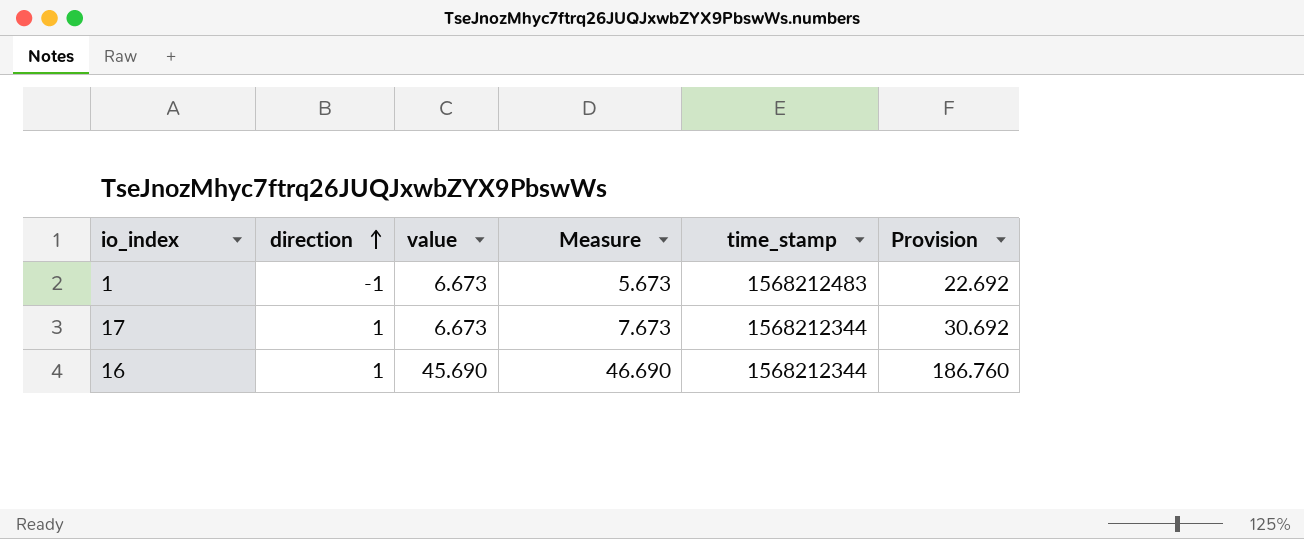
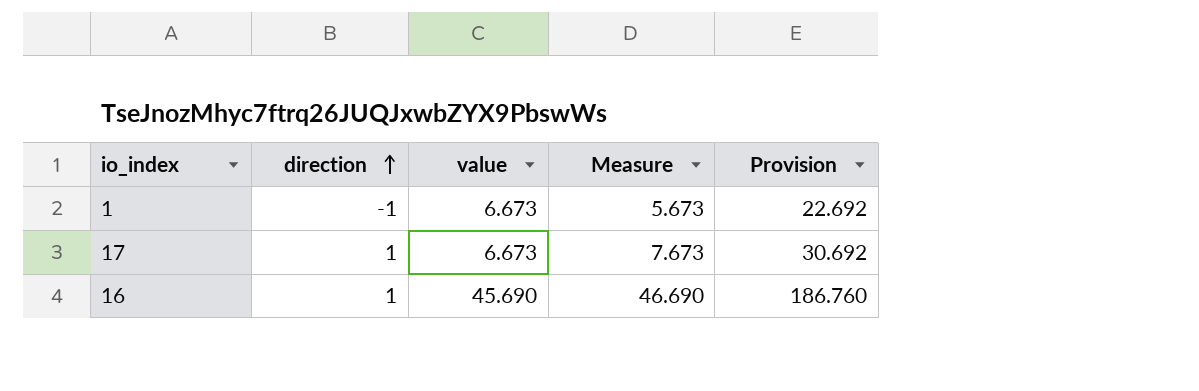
column time_stamp | position: 5 -> none

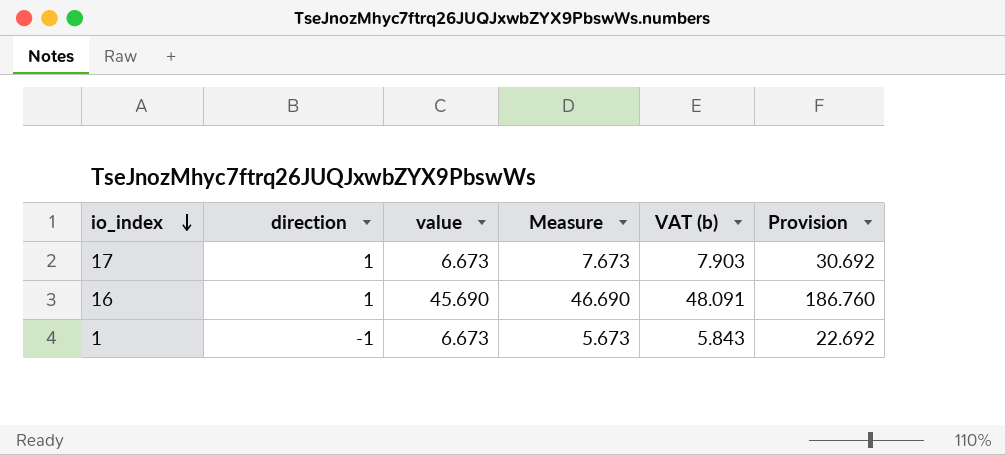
row order: direction ascending -> io_index descending
column VAT (b) | formula: none -> [Measure] * 1.03

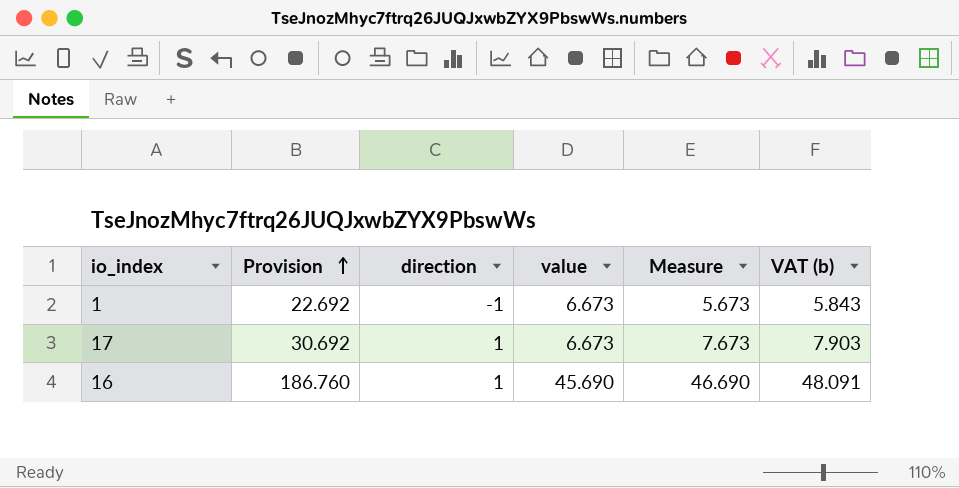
row order: io_index descending -> Provision ascending
column Provision | position: 6 -> 2

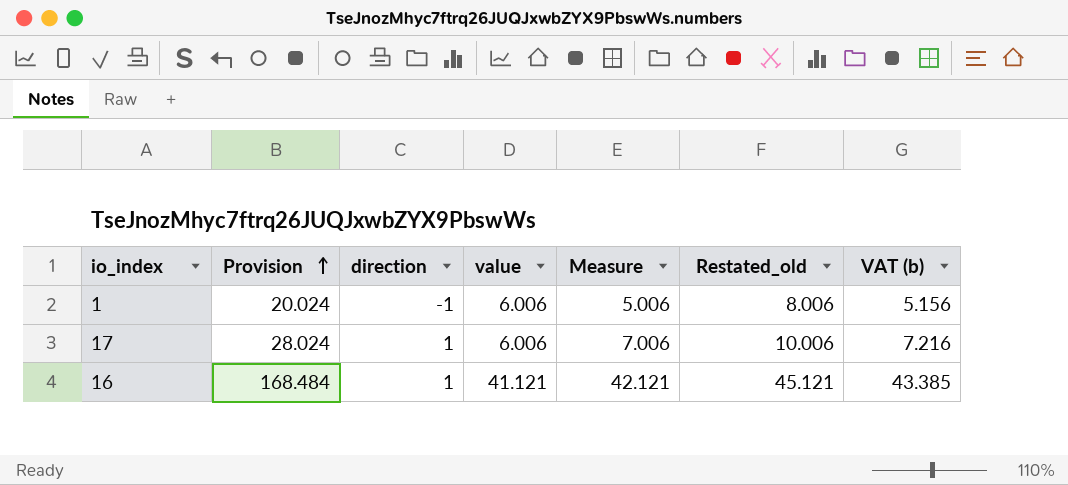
column Restated_old | formula: none -> [Measure] + 3
1 | Provision: 22.692 -> 20.024
1 | value: 6.673 -> 6.006
1 | Measure: 5.673 -> 5.006
1 | VAT (b): 5.843 -> 5.156
17 | Provision: 30.692 -> 28.024
17 | value: 6.673 -> 6.006
17 | Measure: 7.673 -> 7.006
17 | VAT (b): 7.903 -> 7.216
16 | Provision: 186.760 -> 168.484
16 | value: 45.690 -> 41.121
16 | Measure: 46.690 -> 42.121
16 | VAT (b): 48.091 -> 43.385

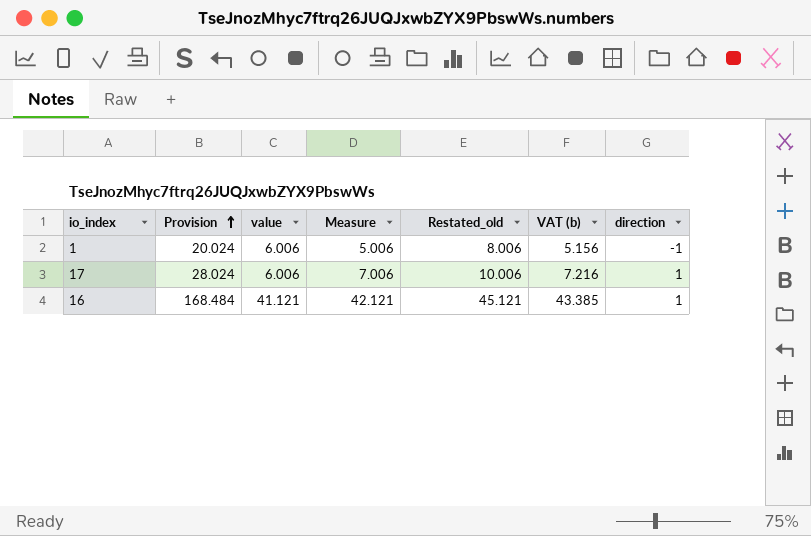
column direction | position: 3 -> 7

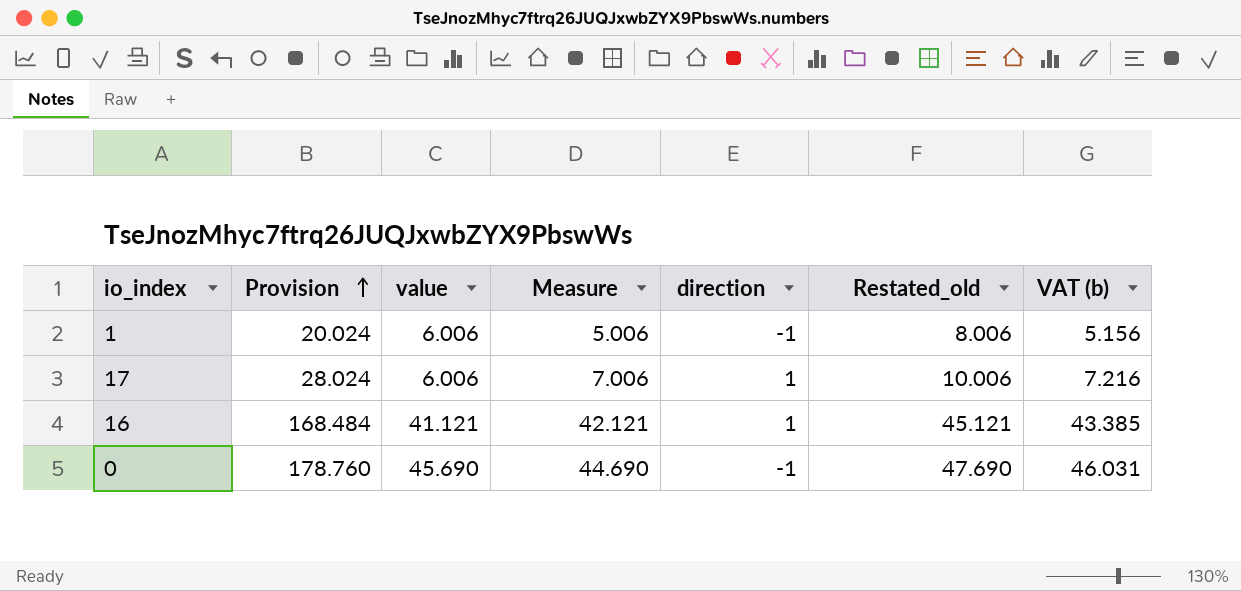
column direction | position: 7 -> 5
row 0: none -> 178.760 | 45.690 | 44.690 | -1 | 47.690 | 46.031

